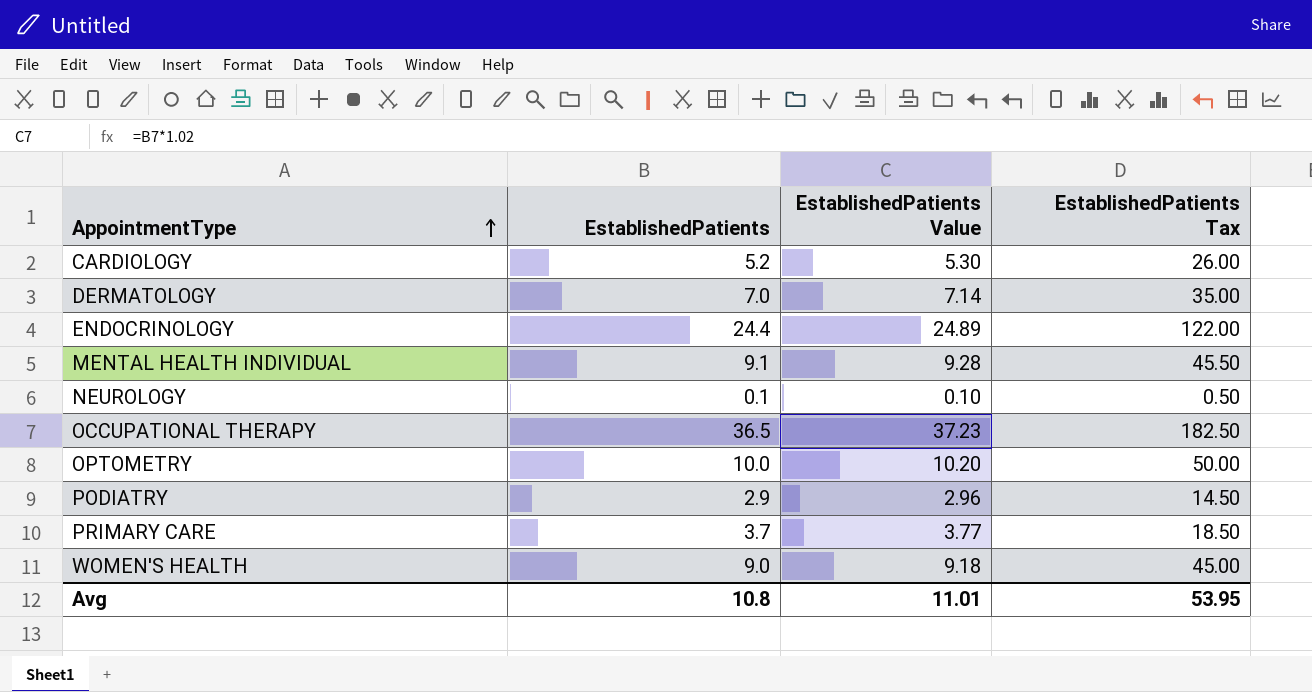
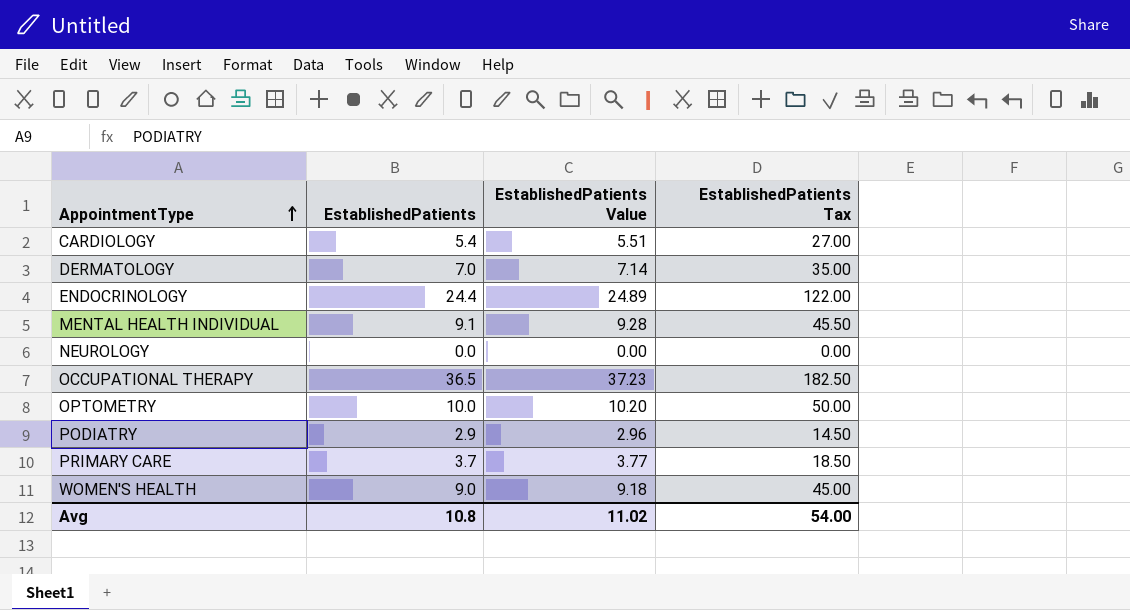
CARDIOLOGY | EstablishedPatients: 5.2 -> 5.4
CARDIOLOGY | EstablishedPatients Value: 5.30 -> 5.51
CARDIOLOGY | EstablishedPatients Tax: 26.00 -> 27.00
NEUROLOGY | EstablishedPatients: 0.1 -> 0.0
NEUROLOGY | EstablishedPatients Value: 0.10 -> 0.00
NEUROLOGY | EstablishedPatients Tax: 0.50 -> 0.00
Avg | EstablishedPatients Value: 11.01 -> 11.02
Avg | EstablishedPatients Tax: 53.95 -> 54.00

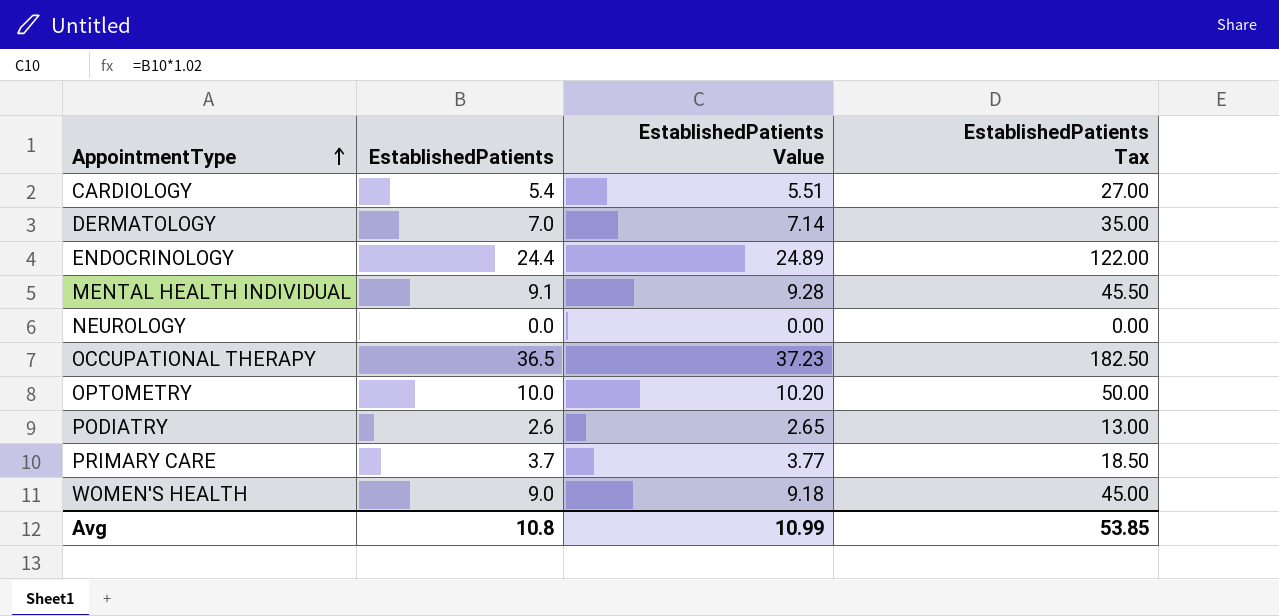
PODIATRY | EstablishedPatients: 2.9 -> 2.6
PODIATRY | EstablishedPatients Value: 2.96 -> 2.65
PODIATRY | EstablishedPatients Tax: 14.50 -> 13.00
Avg | EstablishedPatients Value: 11.02 -> 10.99
Avg | EstablishedPatients Tax: 54.00 -> 53.85

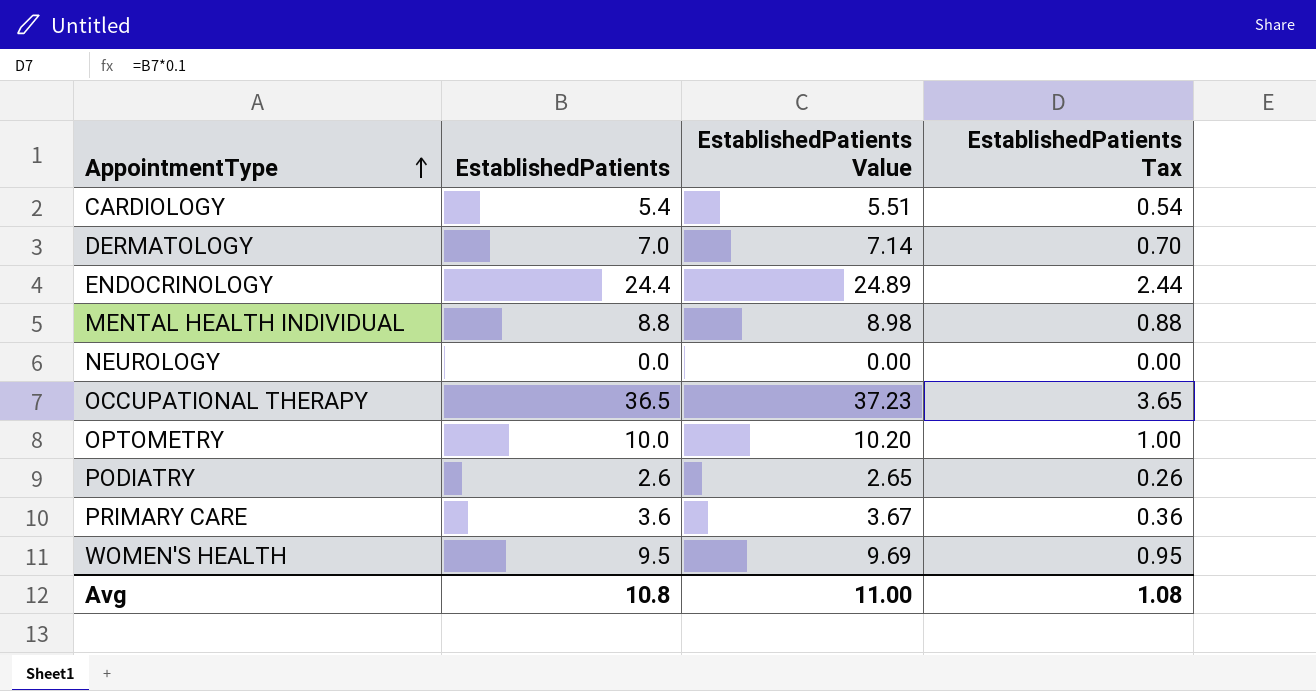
column EstablishedPatients Tax | formula: [EstablishedPatients] * 5 -> [EstablishedPatients] * 0.1
MENTAL HEALTH INDIVIDUAL | EstablishedPatients: 9.1 -> 8.8
MENTAL HEALTH INDIVIDUAL | EstablishedPatients Value: 9.28 -> 8.98
PRIMARY CARE | EstablishedPatients: 3.7 -> 3.6
PRIMARY CARE | EstablishedPatients Value: 3.77 -> 3.67
WOMEN'S HEALTH | EstablishedPatients: 9.0 -> 9.5
WOMEN'S HEALTH | EstablishedPatients Value: 9.18 -> 9.69
Avg | EstablishedPatients Value: 10.99 -> 11.00
Avg | EstablishedPatients Tax: 53.85 -> 1.08

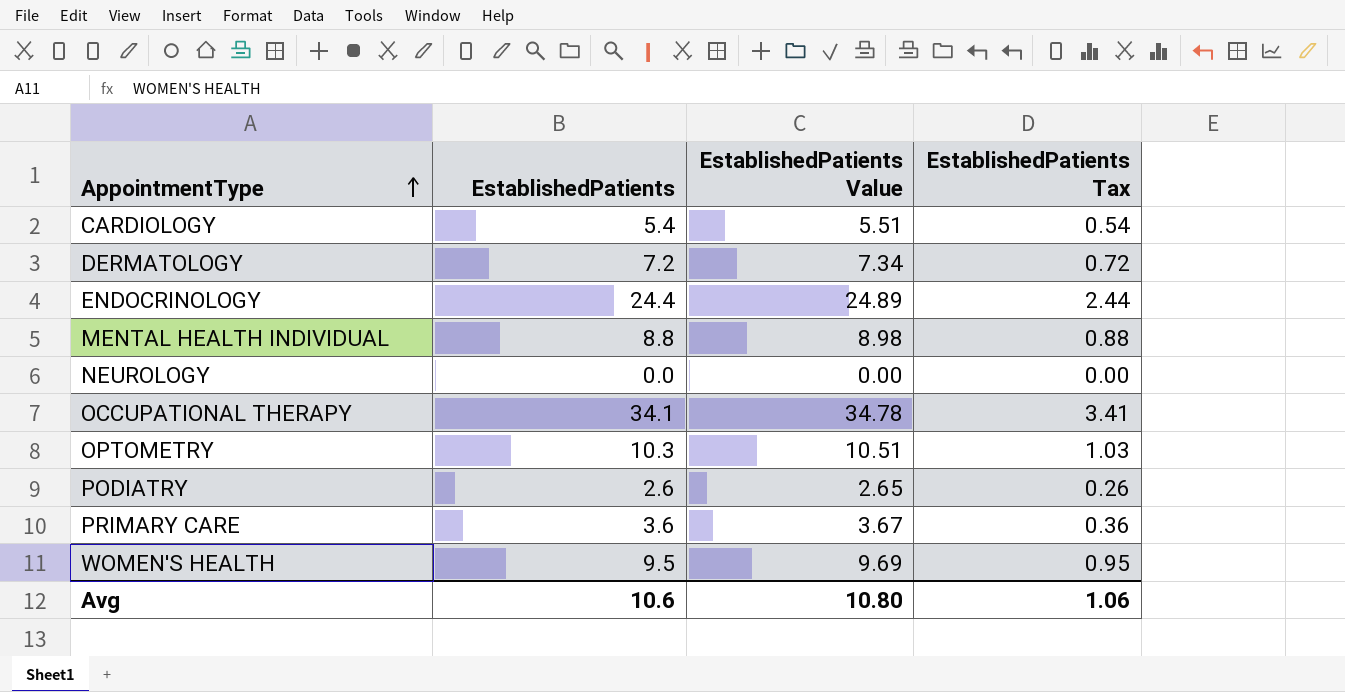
DERMATOLOGY | EstablishedPatients: 7.0 -> 7.2
DERMATOLOGY | EstablishedPatients Value: 7.14 -> 7.34
DERMATOLOGY | EstablishedPatients Tax: 0.70 -> 0.72
OCCUPATIONAL THERAPY | EstablishedPatients: 36.5 -> 34.1
OCCUPATIONAL THERAPY | EstablishedPatients Value: 37.23 -> 34.78
OCCUPATIONAL THERAPY | EstablishedPatients Tax: 3.65 -> 3.41
OPTOMETRY | EstablishedPatients: 10.0 -> 10.3
OPTOMETRY | EstablishedPatients Value: 10.20 -> 10.51
OPTOMETRY | EstablishedPatients Tax: 1.00 -> 1.03
Avg | EstablishedPatients: 10.8 -> 10.6
Avg | EstablishedPatients Value: 11.00 -> 10.80
Avg | EstablishedPatients Tax: 1.08 -> 1.06

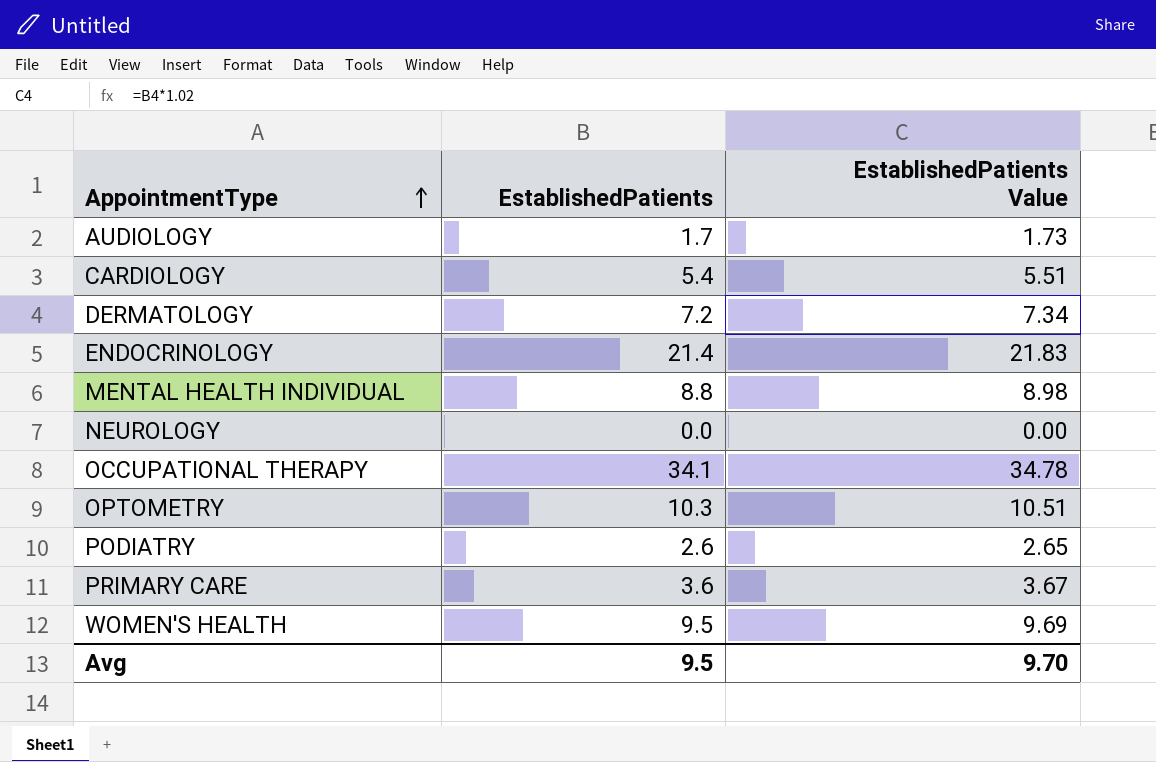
column EstablishedPatients Tax | formula: [EstablishedPatients] * 0.1 -> none
row AUDIOLOGY: none -> 1.7 | 1.73
ENDOCRINOLOGY | EstablishedPatients: 24.4 -> 21.4
ENDOCRINOLOGY | EstablishedPatients Value: 24.89 -> 21.83
Avg | EstablishedPatients: 10.6 -> 9.5
Avg | EstablishedPatients Value: 10.80 -> 9.70

